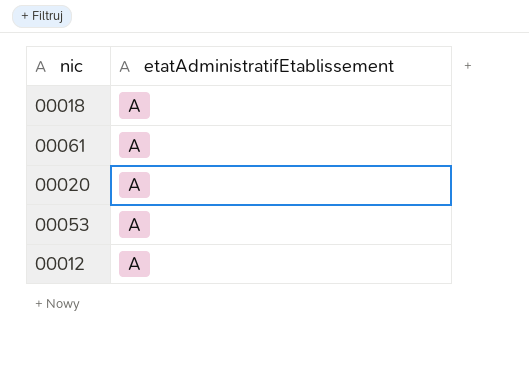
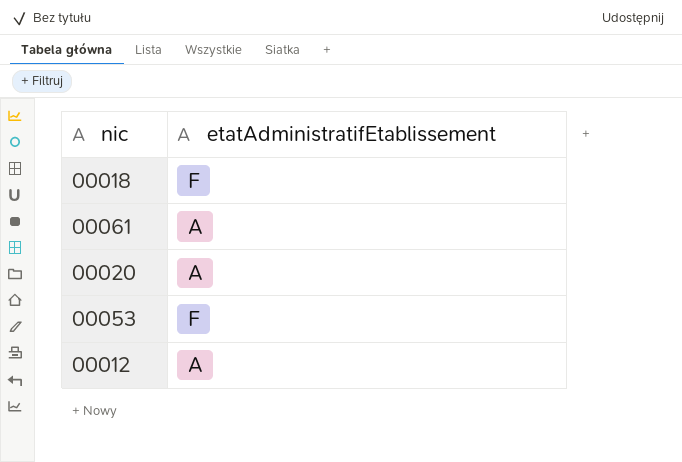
00018 | etatAdministratifEtablissement: A -> F
00053 | etatAdministratifEtablissement: A -> F

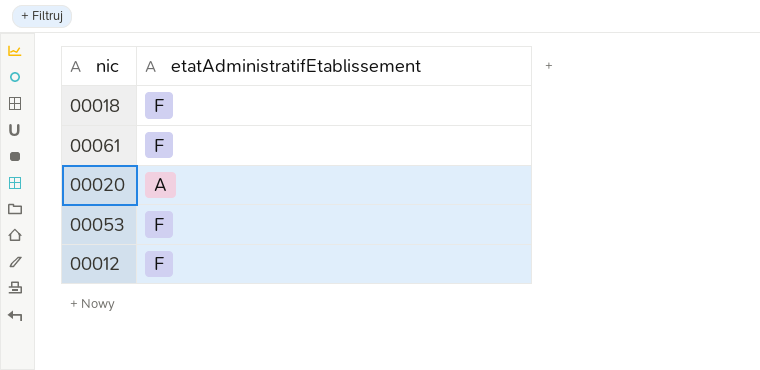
00061 | etatAdministratifEtablissement: A -> F
00012 | etatAdministratifEtablissement: A -> F

